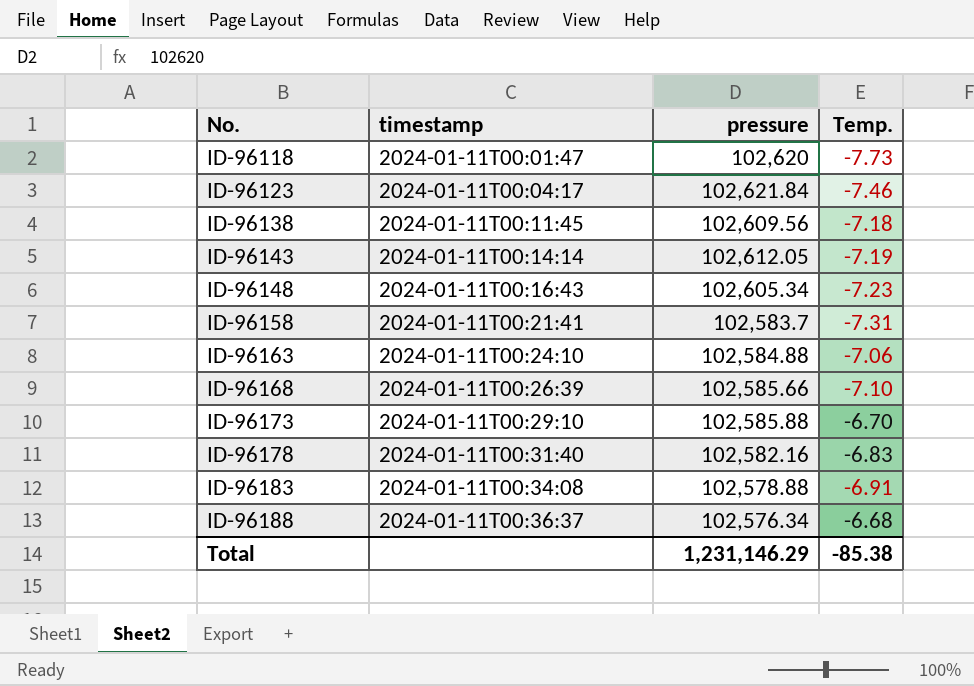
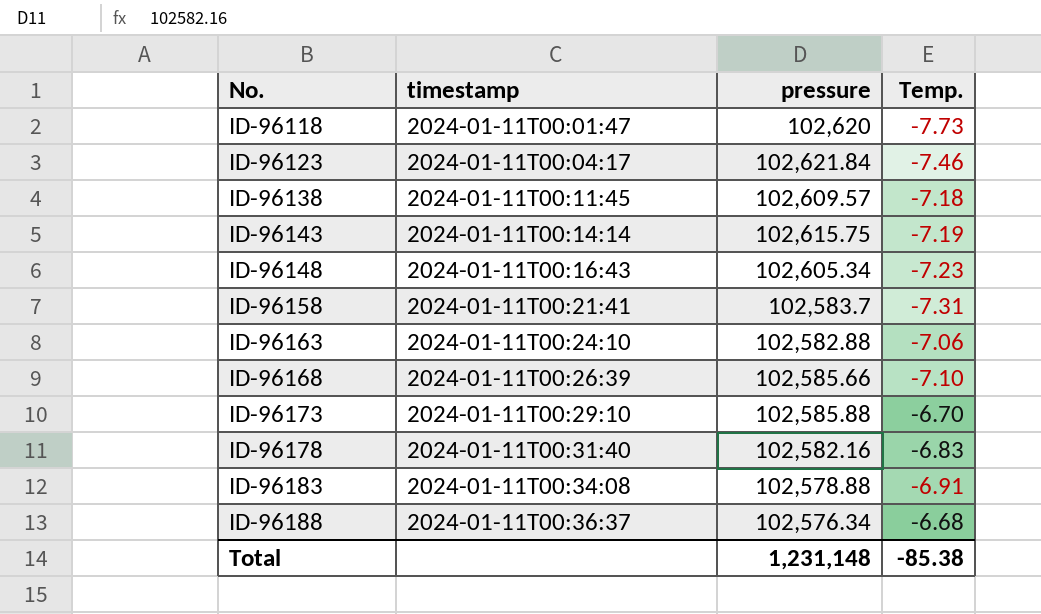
ID-96138 | pressure: 102,609.56 -> 102,609.57
ID-96143 | pressure: 102,612.05 -> 102,615.75
ID-96163 | pressure: 102,584.88 -> 102,582.88
Total | pressure: 1,231,146.29 -> 1,231,148

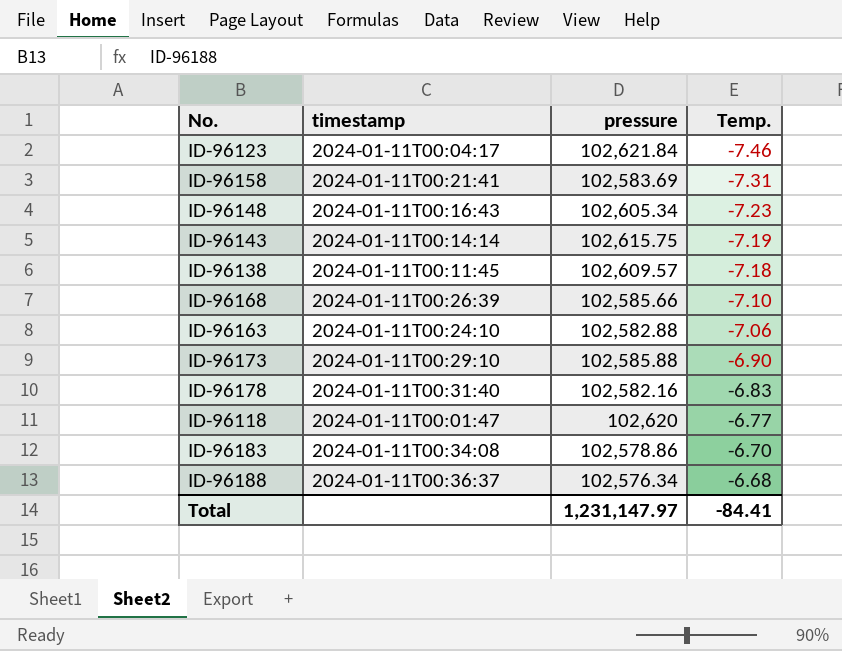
row order: No. ascending -> Temp. ascending
ID-96158 | pressure: 102,583.7 -> 102,583.69
ID-96173 | Temp.: -6.70 -> -6.90
ID-96118 | Temp.: -7.73 -> -6.77
ID-96183 | pressure: 102,578.88 -> 102,578.86
ID-96183 | Temp.: -6.91 -> -6.70
Total | pressure: 1,231,148 -> 1,231,147.97
Total | Temp.: -85.38 -> -84.41

